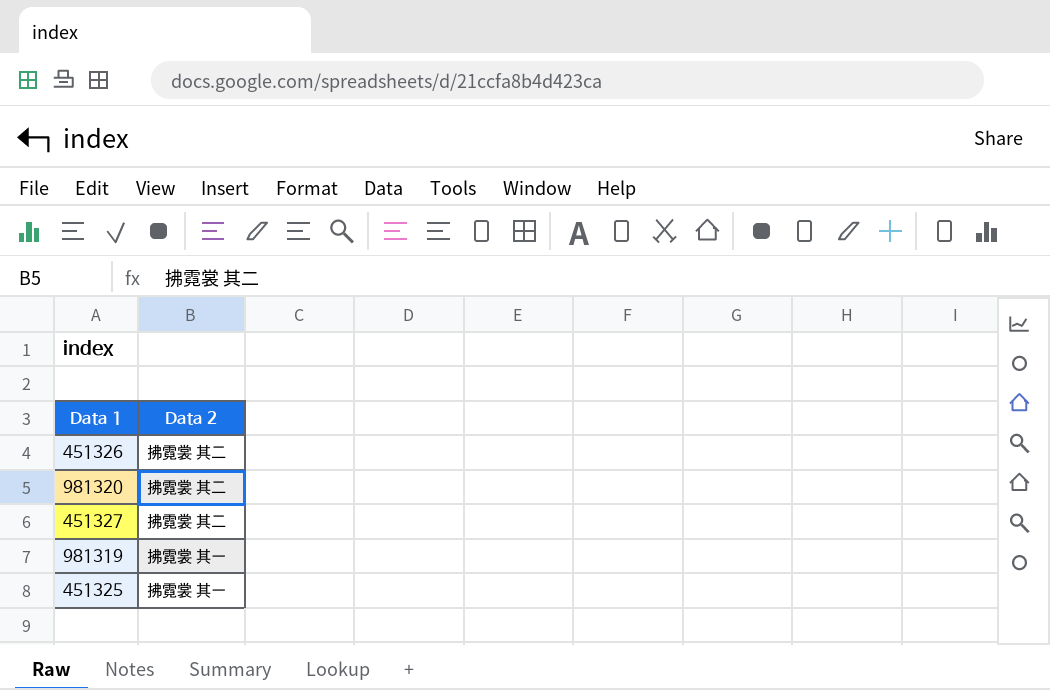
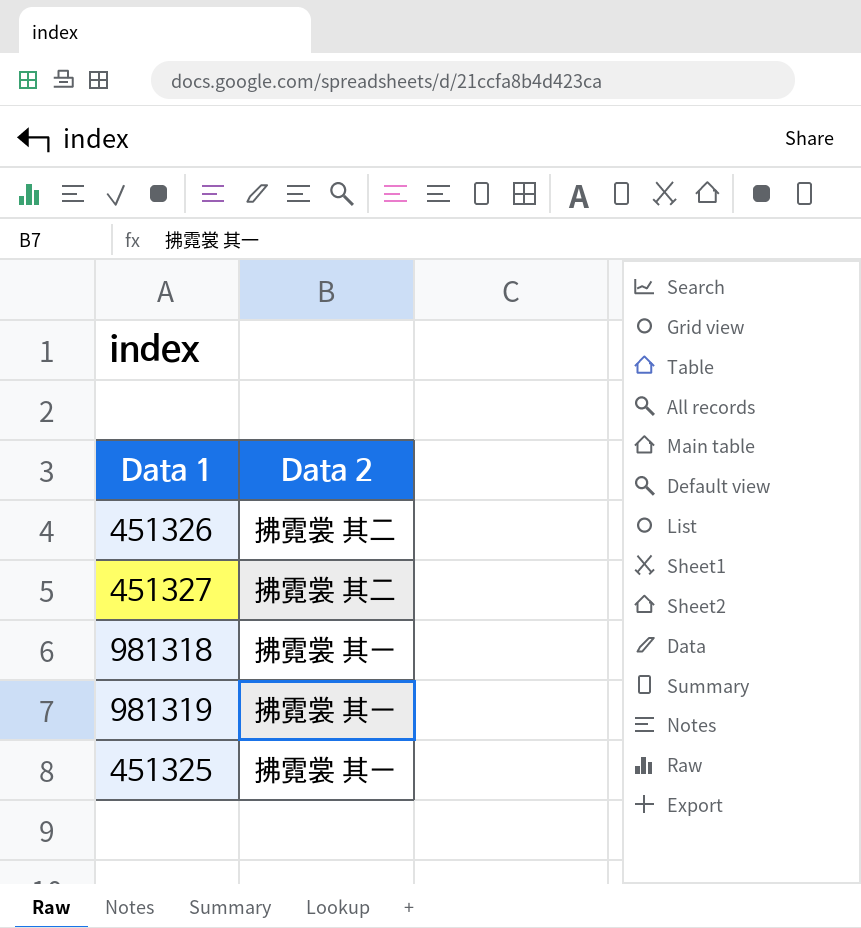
row 981320: 拂霓裳 其二 -> none
row 981318: none -> 拂霓裳 其一

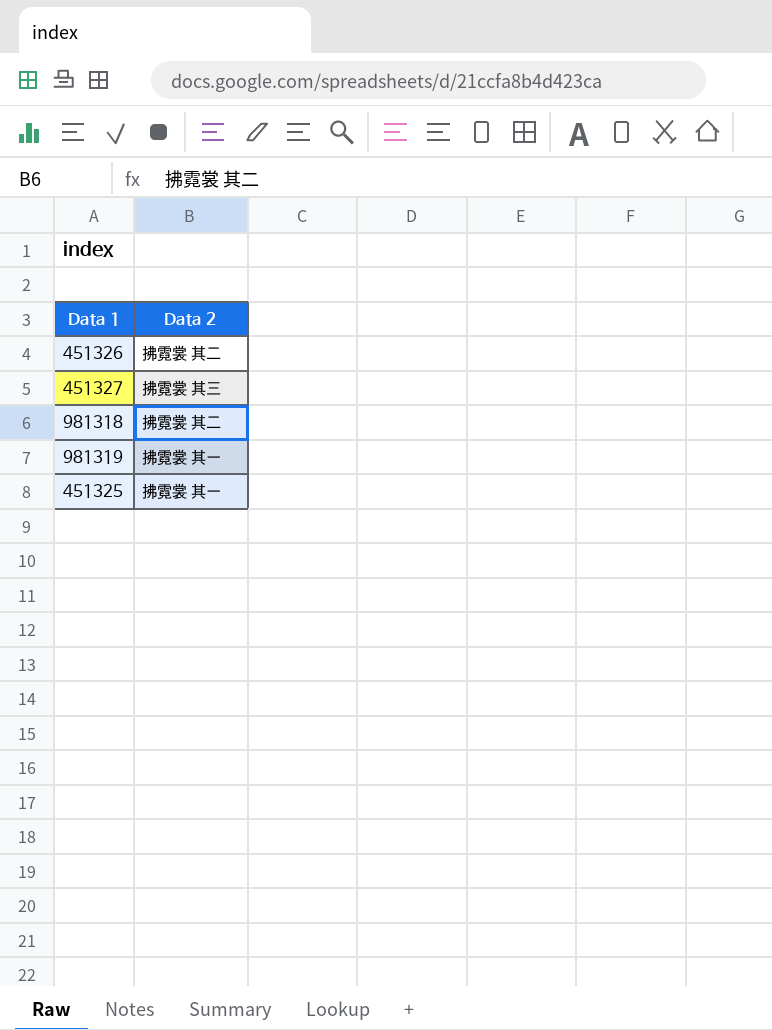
451327 | Data 2: 拂霓裳 其二 -> 拂霓裳 其三
981318 | Data 2: 拂霓裳 其一 -> 拂霓裳 其二

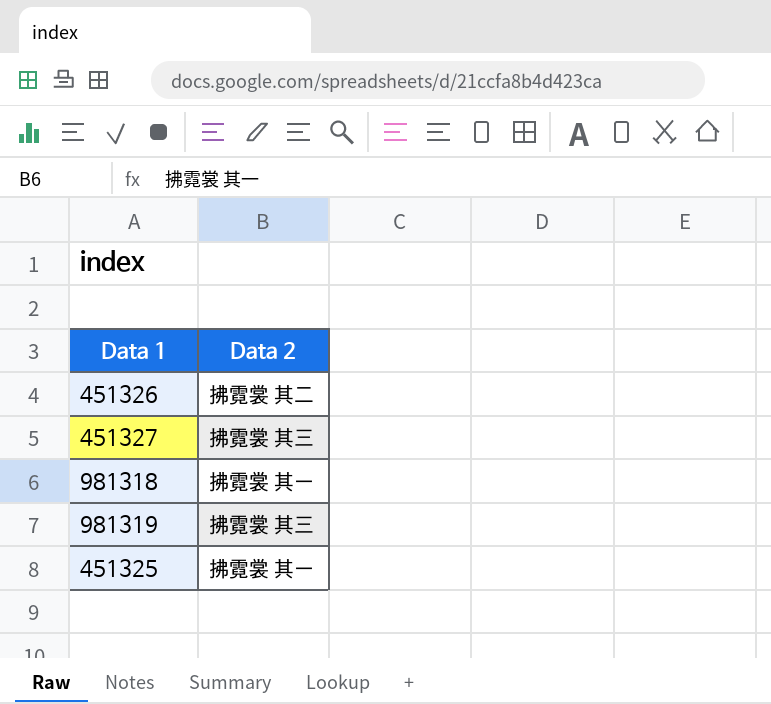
981318 | Data 2: 拂霓裳 其二 -> 拂霓裳 其一
981319 | Data 2: 拂霓裳 其一 -> 拂霓裳 其三

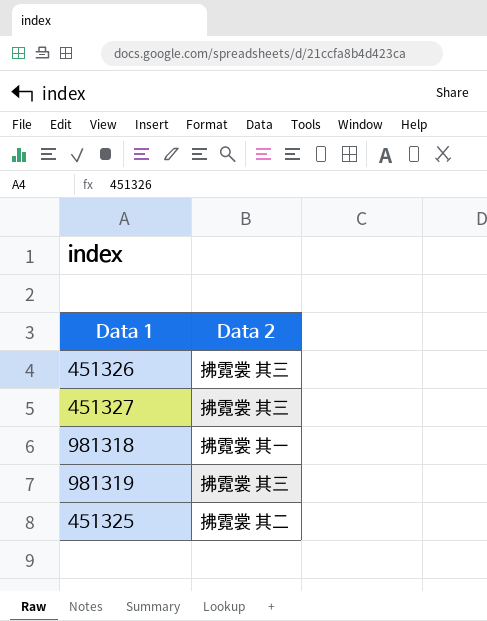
451326 | Data 2: 拂霓裳 其二 -> 拂霓裳 其三
451325 | Data 2: 拂霓裳 其一 -> 拂霓裳 其二

